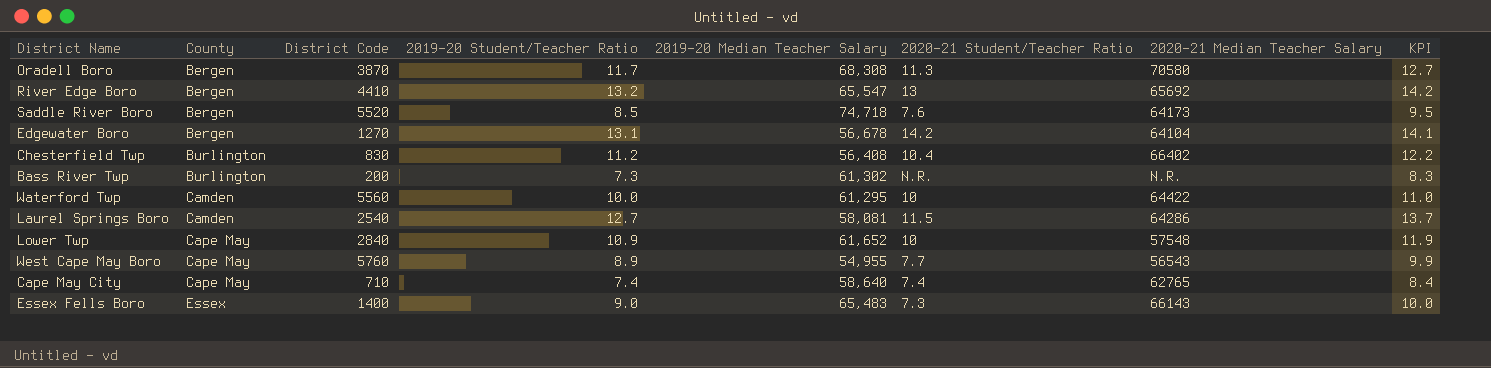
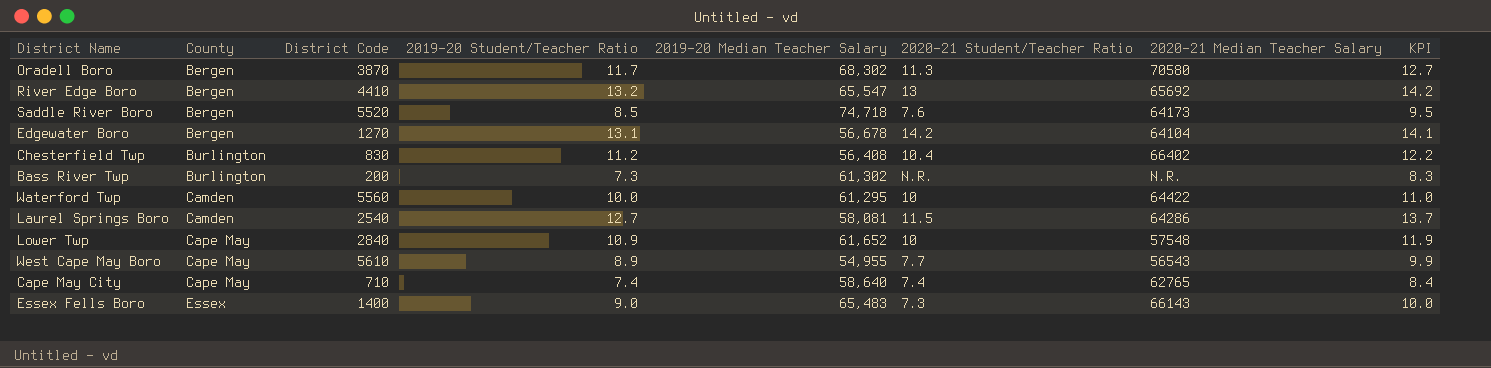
Oradell Boro | 2019-20 Median Teacher Salary: 68,308 -> 68,302
West Cape May Boro | District Code: 5760 -> 5610

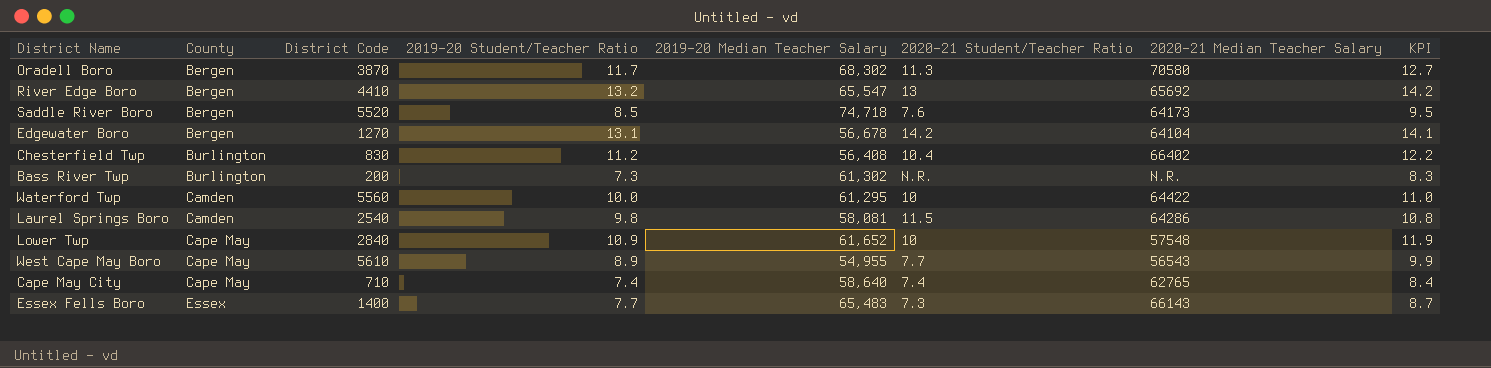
Laurel Springs Boro | 2019-20 Student/Teacher Ratio: 12.7 -> 9.8
Laurel Springs Boro | KPI: 13.7 -> 10.8
Essex Fells Boro | 2019-20 Student/Teacher Ratio: 9.0 -> 7.7
Essex Fells Boro | KPI: 10.0 -> 8.7

